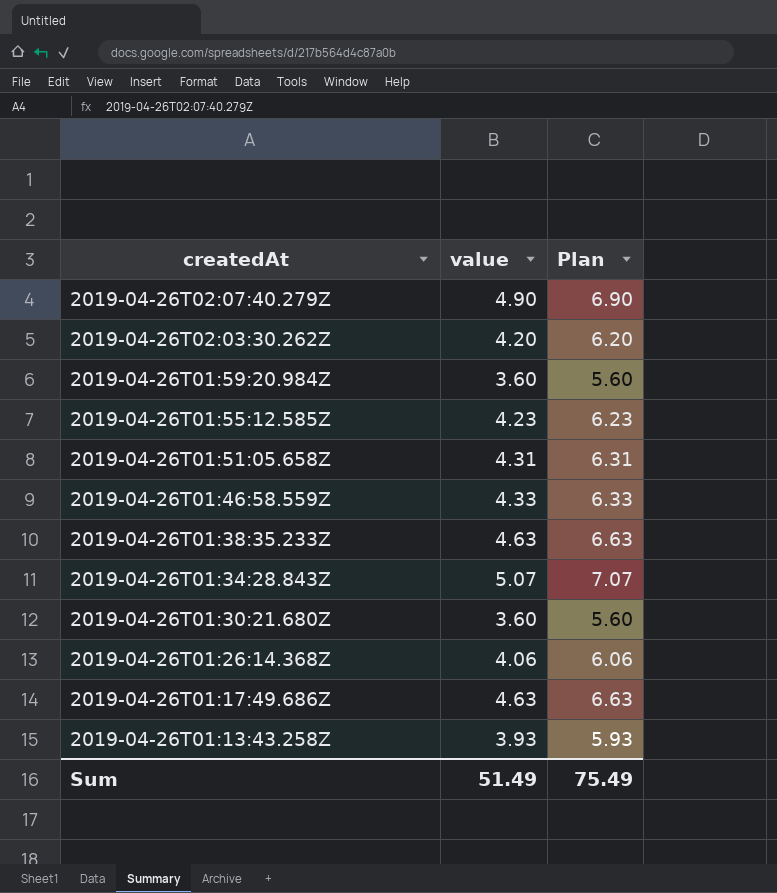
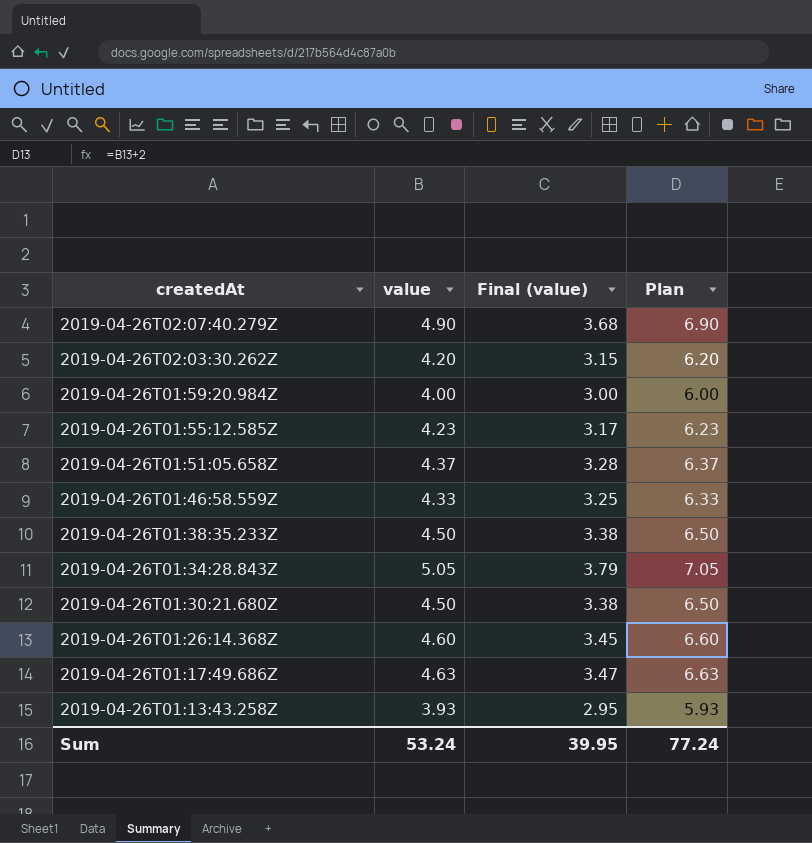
column Final (value) | formula: none -> [value] * 0.75
2019-04-26T01:59:20.984Z | value: 3.60 -> 4.00
2019-04-26T01:59:20.984Z | Plan: 5.60 -> 6.00
2019-04-26T01:51:05.658Z | value: 4.31 -> 4.37
2019-04-26T01:51:05.658Z | Plan: 6.31 -> 6.37
2019-04-26T01:38:35.233Z | value: 4.63 -> 4.50
2019-04-26T01:38:35.233Z | Plan: 6.63 -> 6.50
2019-04-26T01:34:28.843Z | value: 5.07 -> 5.05
2019-04-26T01:34:28.843Z | Plan: 7.07 -> 7.05
2019-04-26T01:30:21.680Z | value: 3.60 -> 4.50
2019-04-26T01:30:21.680Z | Plan: 5.60 -> 6.50
2019-04-26T01:26:14.368Z | value: 4.06 -> 4.60
2019-04-26T01:26:14.368Z | Plan: 6.06 -> 6.60
Sum | value: 51.49 -> 53.24
Sum | Plan: 75.49 -> 77.24

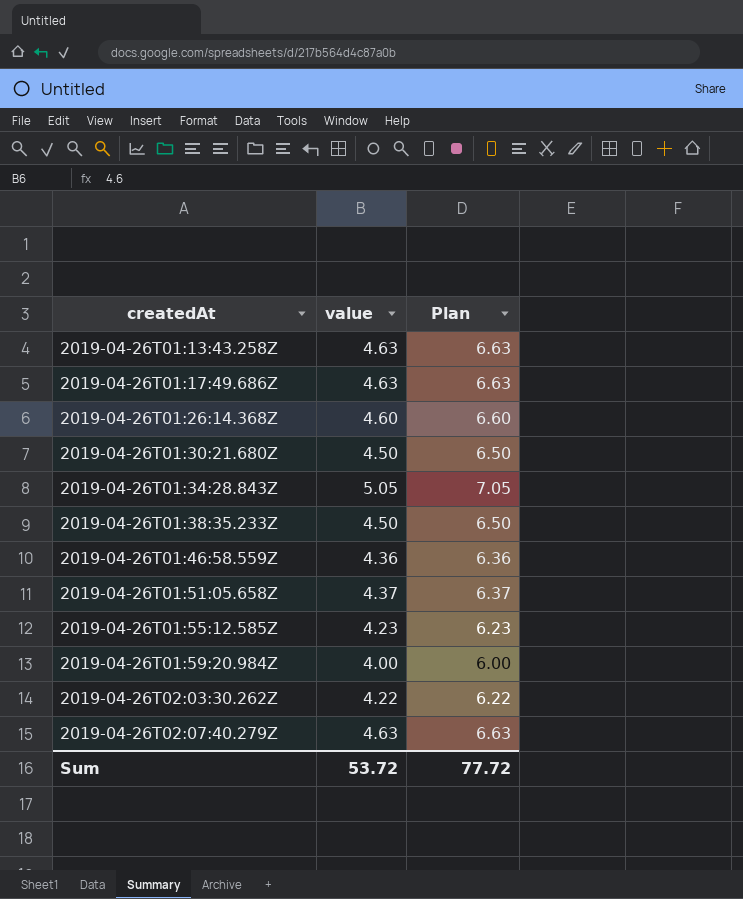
row order: createdAt descending -> createdAt ascending
column Final (value) | formula: [value] * 0.75 -> none
2019-04-26T01:13:43.258Z | value: 3.93 -> 4.63
2019-04-26T01:13:43.258Z | Plan: 5.93 -> 6.63
2019-04-26T01:46:58.559Z | value: 4.33 -> 4.36
2019-04-26T01:46:58.559Z | Plan: 6.33 -> 6.36
2019-04-26T02:03:30.262Z | value: 4.20 -> 4.22
2019-04-26T02:03:30.262Z | Plan: 6.20 -> 6.22
2019-04-26T02:07:40.279Z | value: 4.90 -> 4.63
2019-04-26T02:07:40.279Z | Plan: 6.90 -> 6.63
Sum | value: 53.24 -> 53.72
Sum | Plan: 77.24 -> 77.72

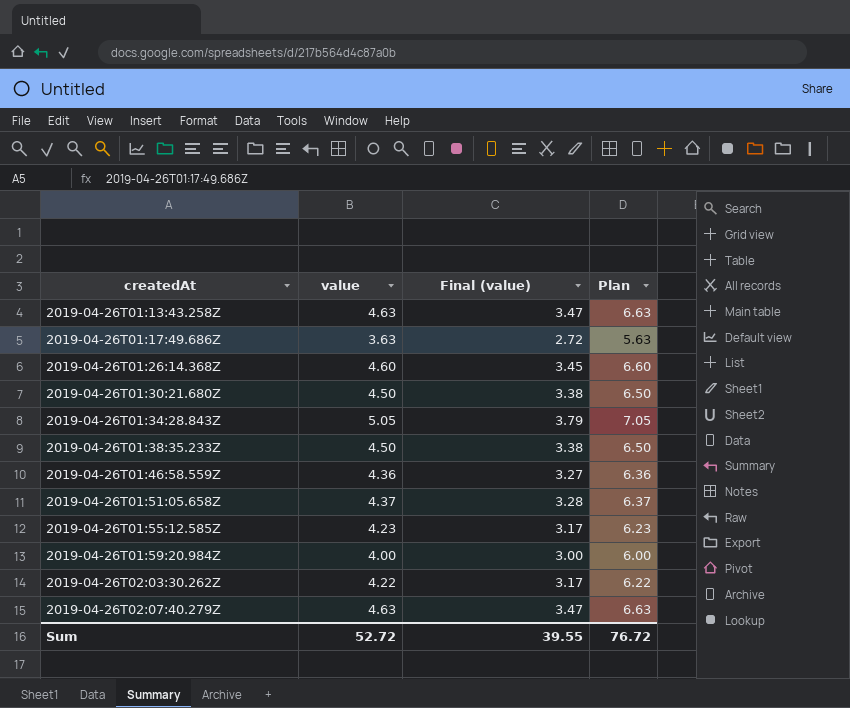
column Final (value) | formula: none -> [value] * 0.75
2019-04-26T01:17:49.686Z | value: 4.63 -> 3.63
2019-04-26T01:17:49.686Z | Plan: 6.63 -> 5.63
Sum | value: 53.72 -> 52.72
Sum | Plan: 77.72 -> 76.72

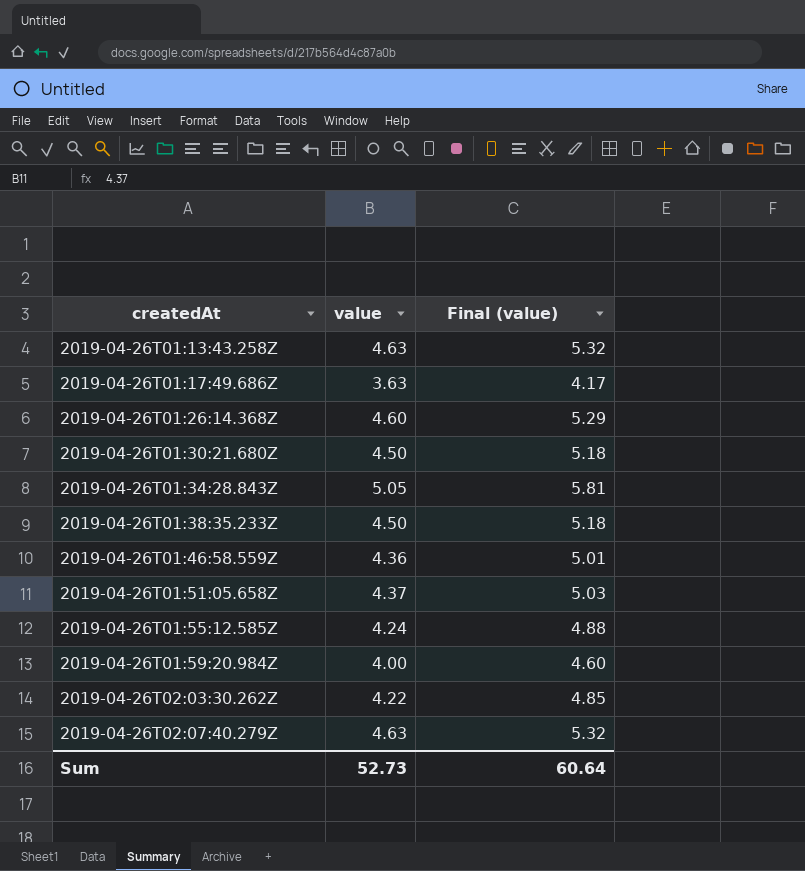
column Plan | formula: [value] + 2 -> none
column Final (value) | formula: [value] * 0.75 -> [value] * 1.15
2019-04-26T01:55:12.585Z | value: 4.23 -> 4.24
Sum | value: 52.72 -> 52.73
Sum | Final (value): 39.55 -> 60.64

